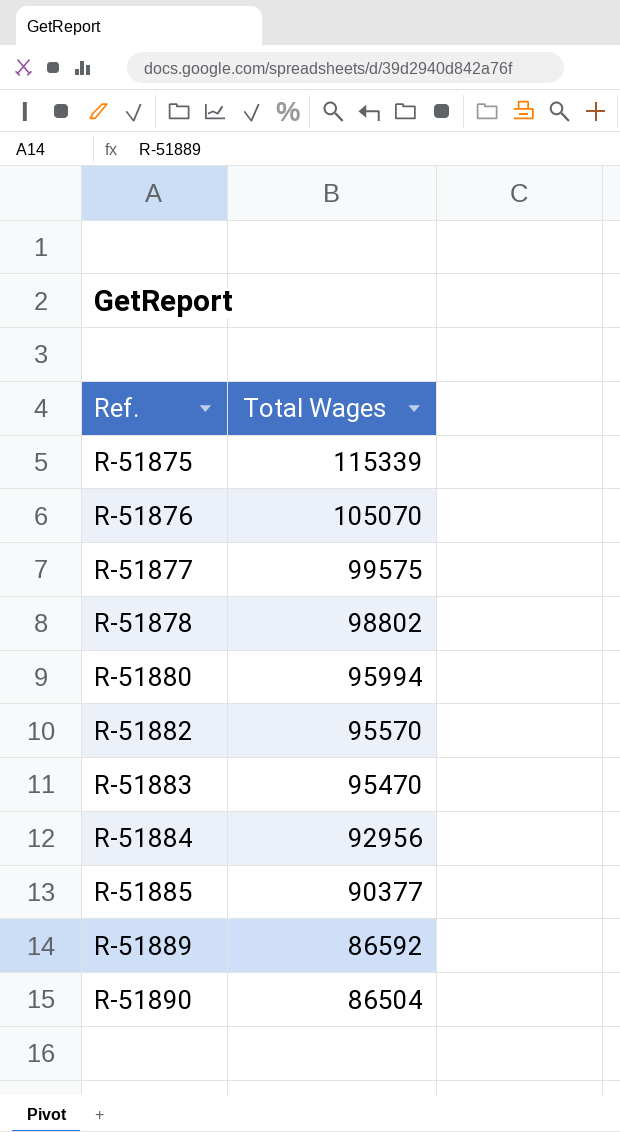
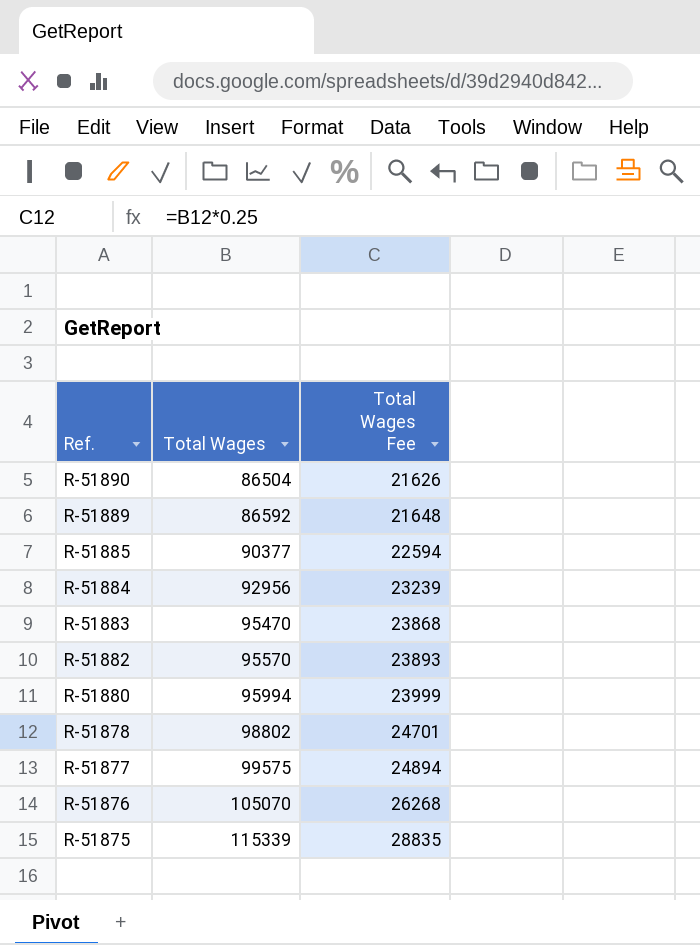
row order: Ref. ascending -> Ref. descending
column Total Wages Fee | formula: none -> [Total Wages] * 0.25

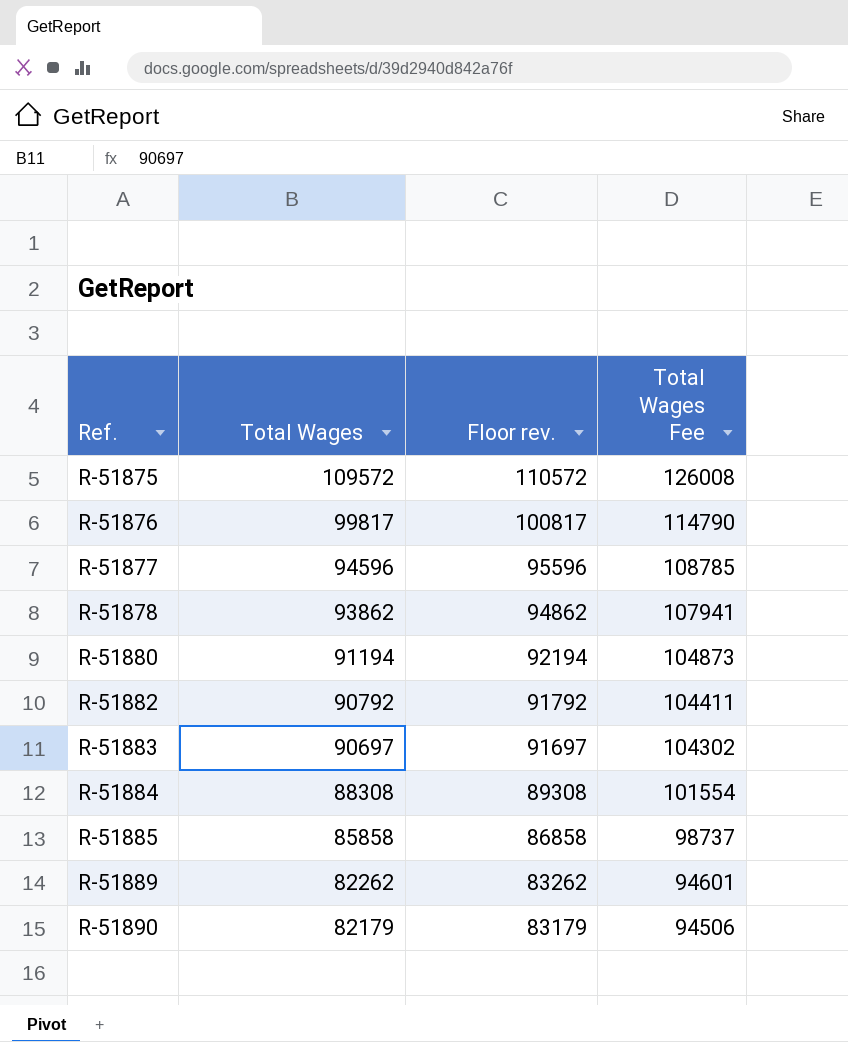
row order: Ref. descending -> Ref. ascending
column Floor rev. | formula: none -> [Total Wages] + 1000
column Total Wages Fee | formula: [Total Wages] * 0.25 -> [Total Wages] * 1.15
R-51875 | Total Wages: 115339 -> 109572
R-51876 | Total Wages: 105070 -> 99817
R-51877 | Total Wages: 99575 -> 94596
R-51878 | Total Wages: 98802 -> 93862
R-51880 | Total Wages: 95994 -> 91194
R-51882 | Total Wages: 95570 -> 90792
R-51883 | Total Wages: 95470 -> 90697
R-51884 | Total Wages: 92956 -> 88308
R-51885 | Total Wages: 90377 -> 85858
R-51889 | Total Wages: 86592 -> 82262
R-51890 | Total Wages: 86504 -> 82179

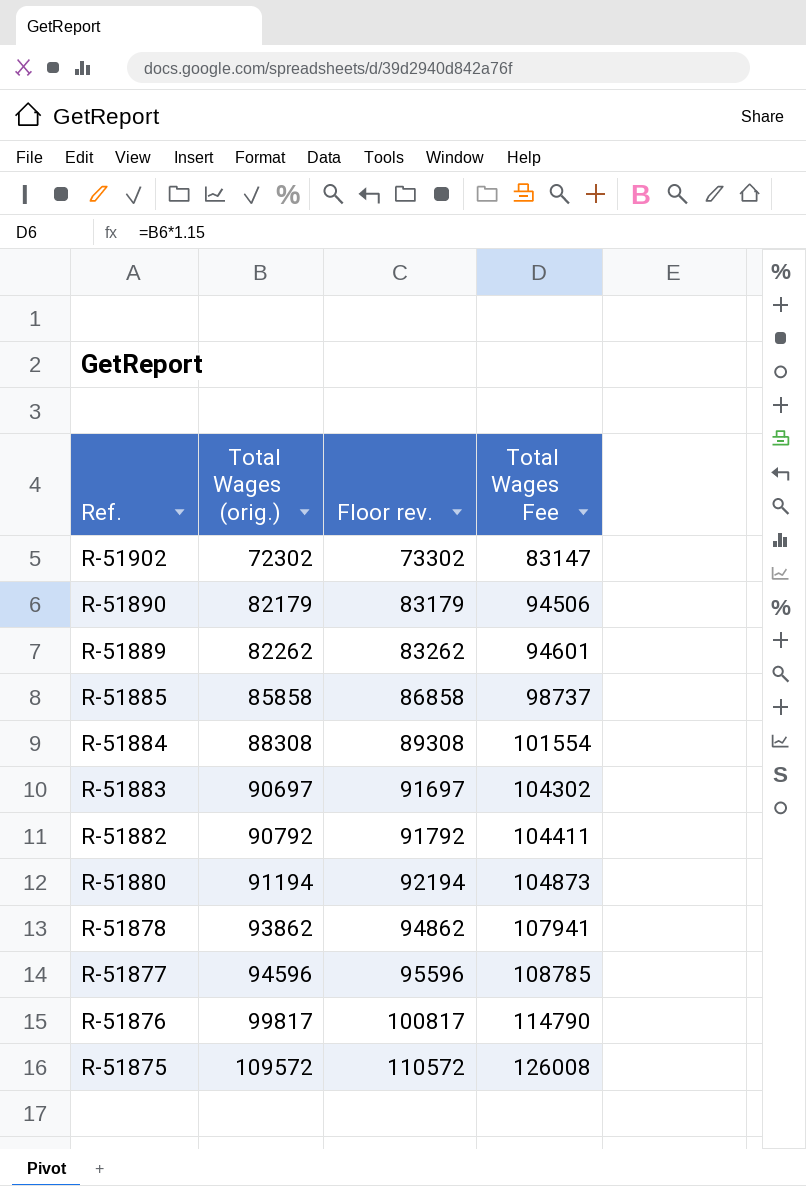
row order: Ref. ascending -> Ref. descending
column name: Total Wages -> Total Wages (orig.)
row R-51902: none -> 72302 | 73302 | 83147

